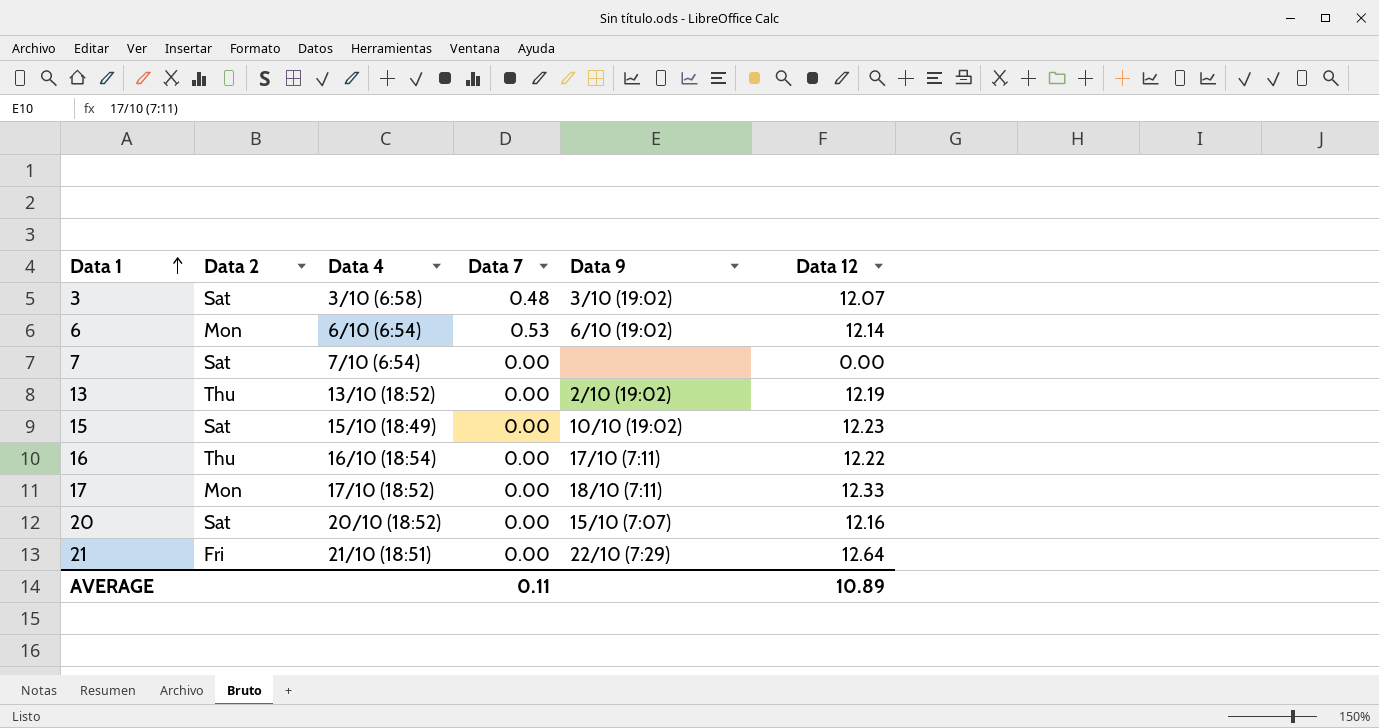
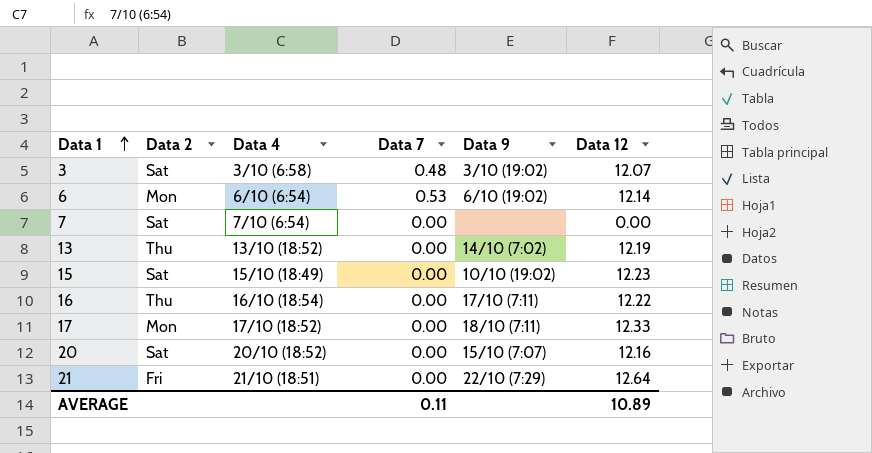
13 | Data 9: 2/10 (19:02) -> 14/10 (7:02)

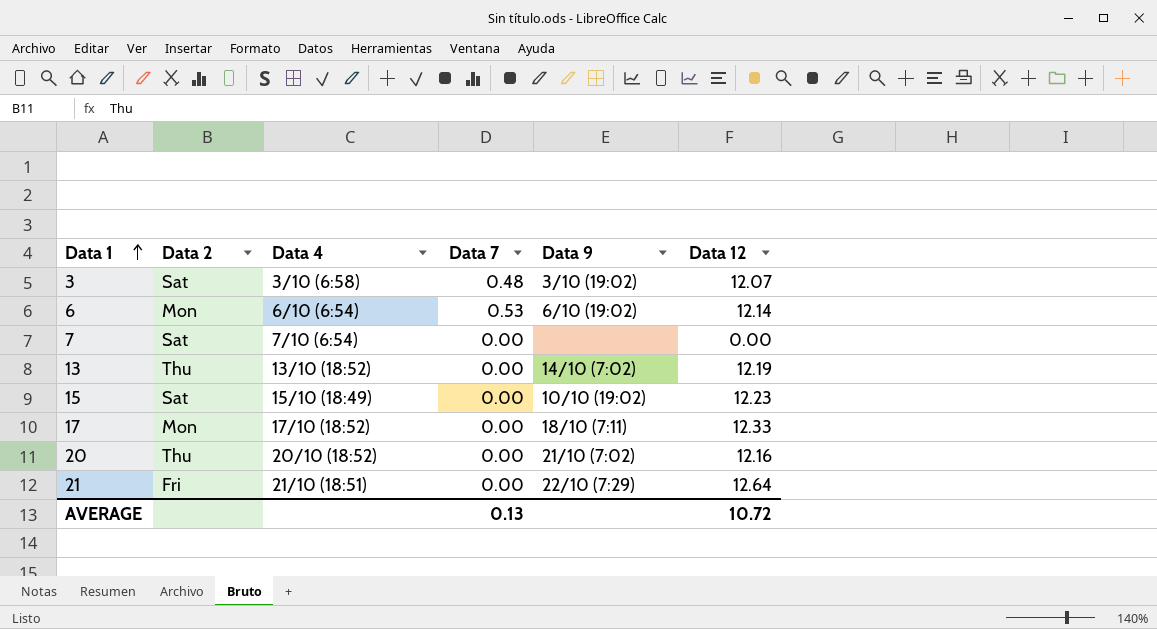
row 16: Thu | 16/10 (18:54) | 0.00 | 17/10 (7:11) | 12.22 -> none
20 | Data 2: Sat -> Thu
20 | Data 9: 15/10 (7:07) -> 21/10 (7:02)
AVERAGE | Data 7: 0.11 -> 0.13
AVERAGE | Data 12: 10.89 -> 10.72

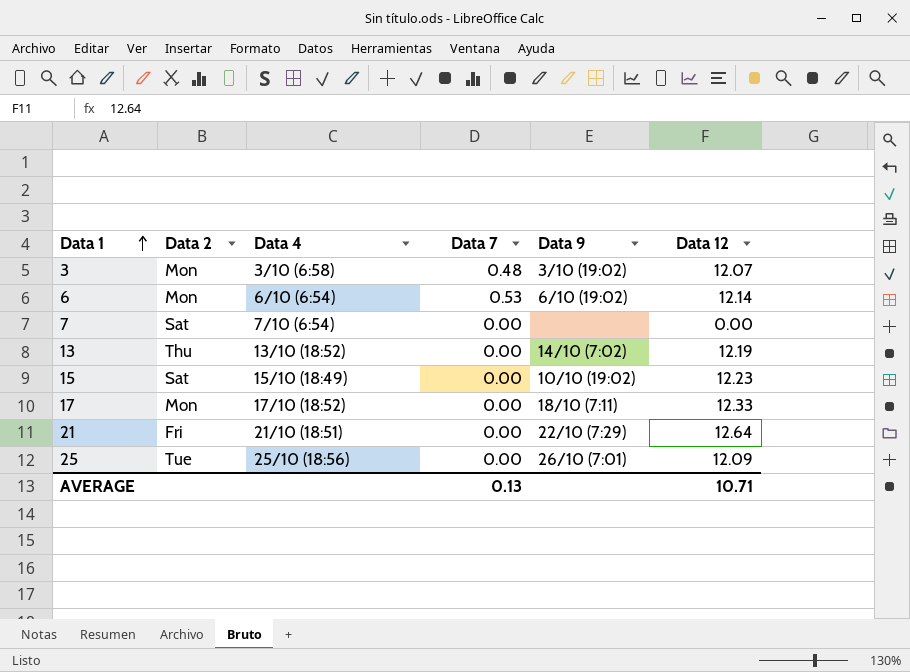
row 20: Thu | 20/10 (18:52) | 0.00 | 21/10 (7:02) | 12.16 -> none
3 | Data 2: Sat -> Mon
row 25: none -> Tue | 25/10 (18:56) | 0.00 | 26/10 (7:01) | 12.09
AVERAGE | Data 12: 10.72 -> 10.71

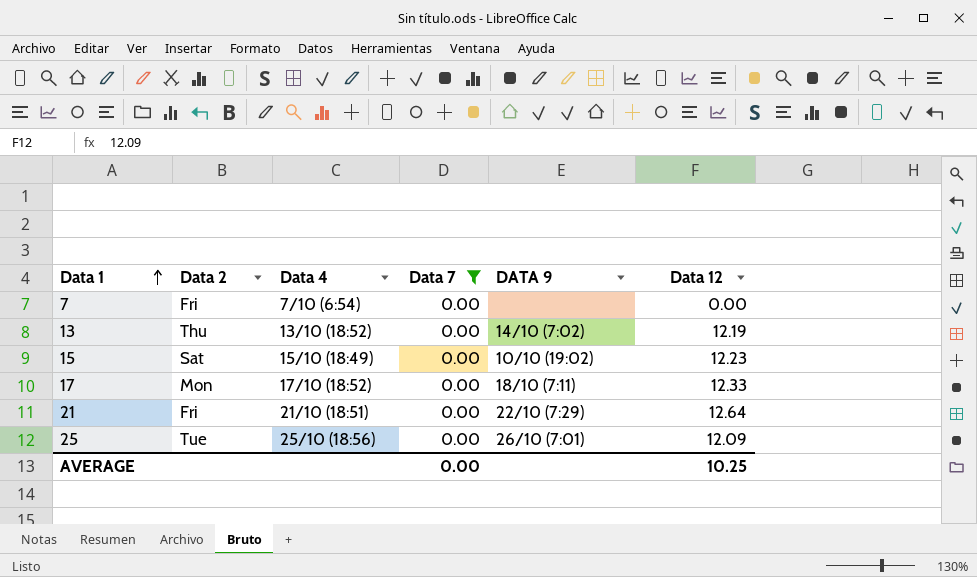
filter: none -> Data 7 = 0.00
column name: Data 9 -> DATA 9
7 | Data 2: Sat -> Fri
AVERAGE | Data 7: 0.13 -> 0.00
AVERAGE | Data 12: 10.71 -> 10.25

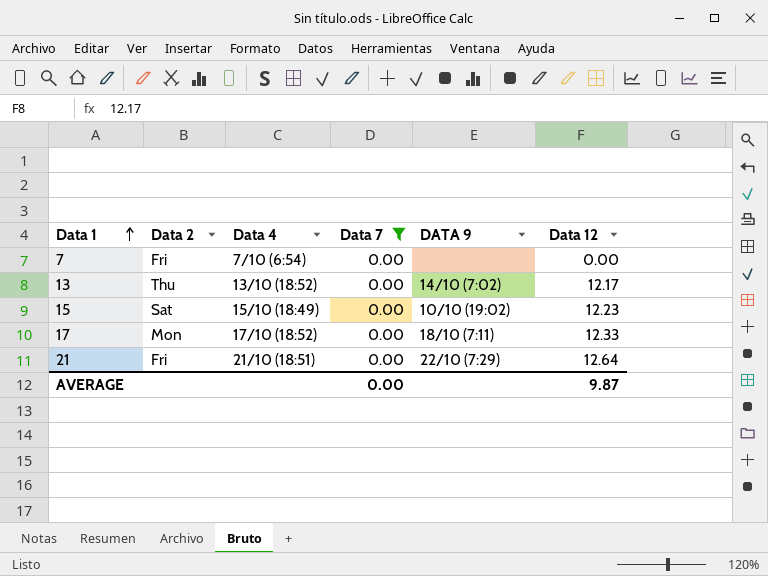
row 25: Tue | 25/10 (18:56) | 0.00 | 26/10 (7:01) | 12.09 -> none
13 | Data 12: 12.19 -> 12.17
AVERAGE | Data 12: 10.25 -> 9.87

